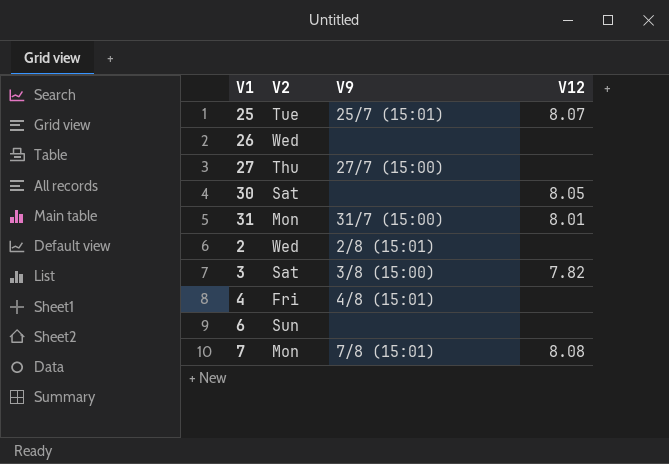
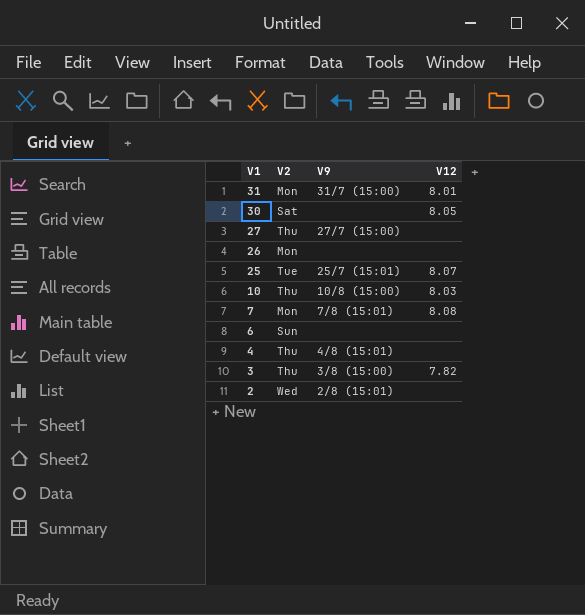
row order: none -> V1 descending
26 | V2: Wed -> Mon
row 10: none -> Thu | 10/8 (15:00) | 8.03
4 | V2: Fri -> Thu
3 | V2: Sat -> Thu

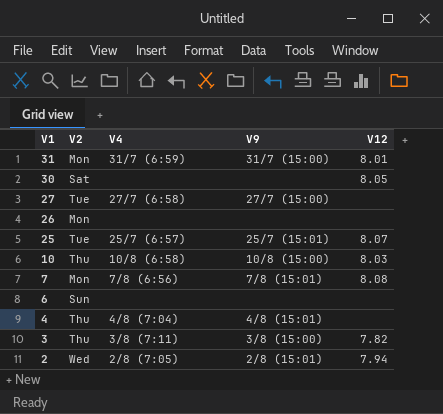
column V4 | position: none -> 3
27 | V2: Thu -> Tue
2 | V12: none -> 7.94

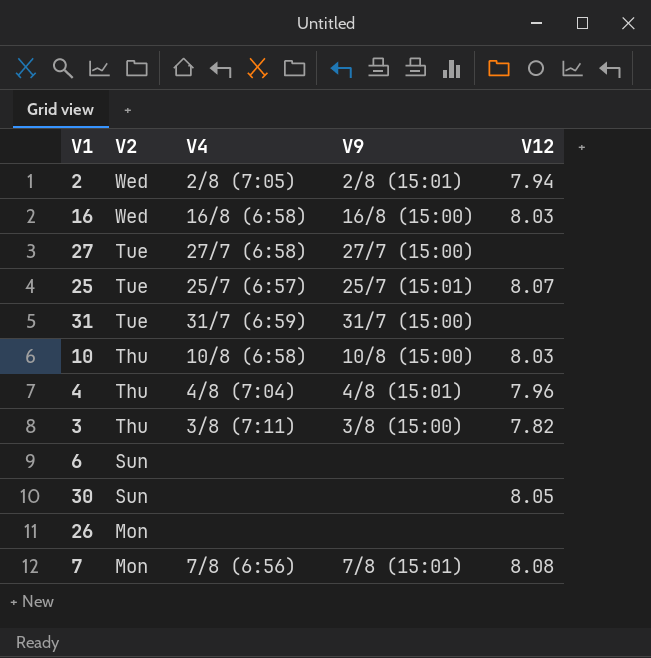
row order: V1 descending -> V2 descending
row 16: none -> Wed | 16/8 (6:58) | 16/8 (15:00) | 8.03
31 | V2: Mon -> Tue
31 | V12: 8.01 -> none
4 | V12: none -> 7.96
30 | V2: Sat -> Sun

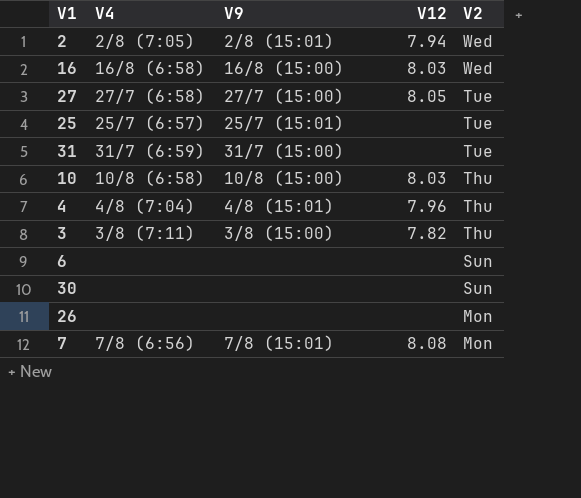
column V2 | position: 2 -> 5
27 | V12: none -> 8.05
25 | V12: 8.07 -> none
30 | V12: 8.05 -> none

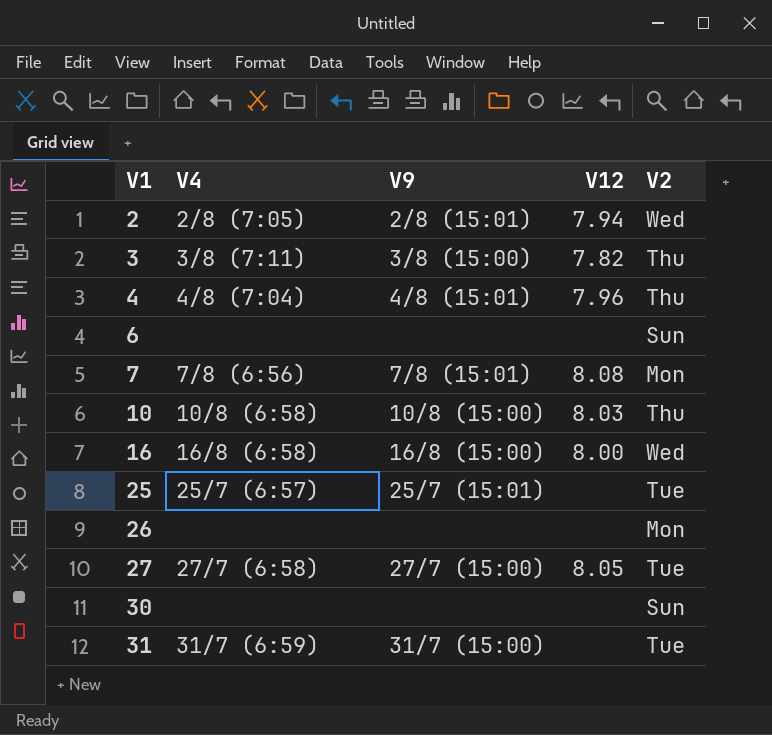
row order: V2 descending -> V1 ascending
16 | V12: 8.03 -> 8.00

